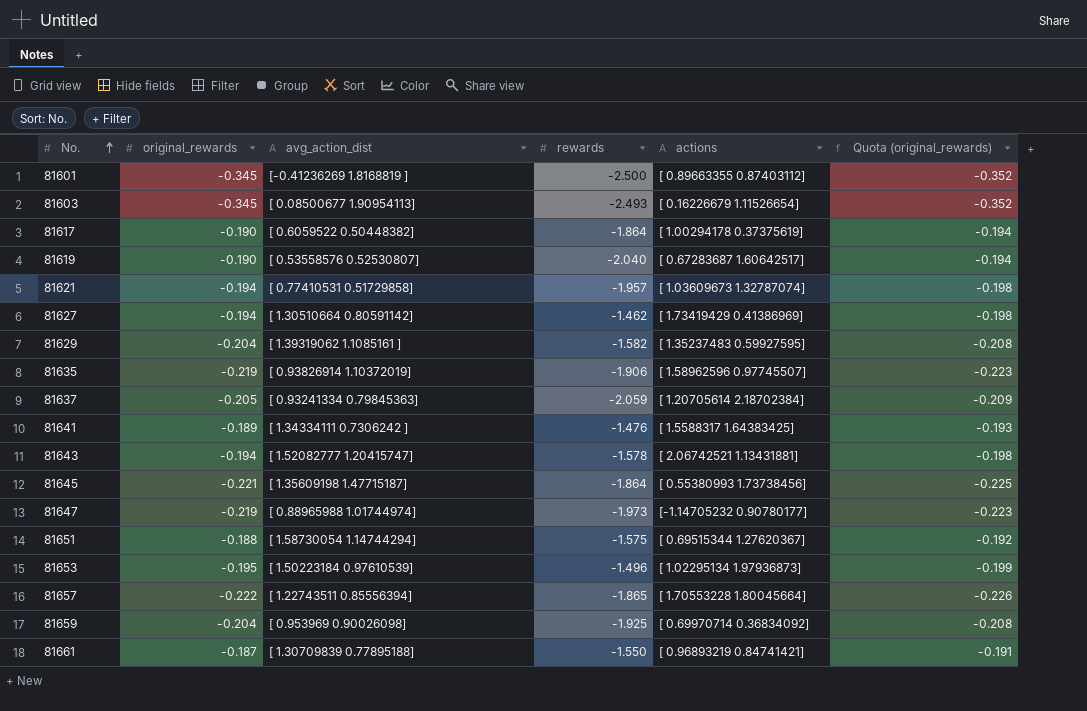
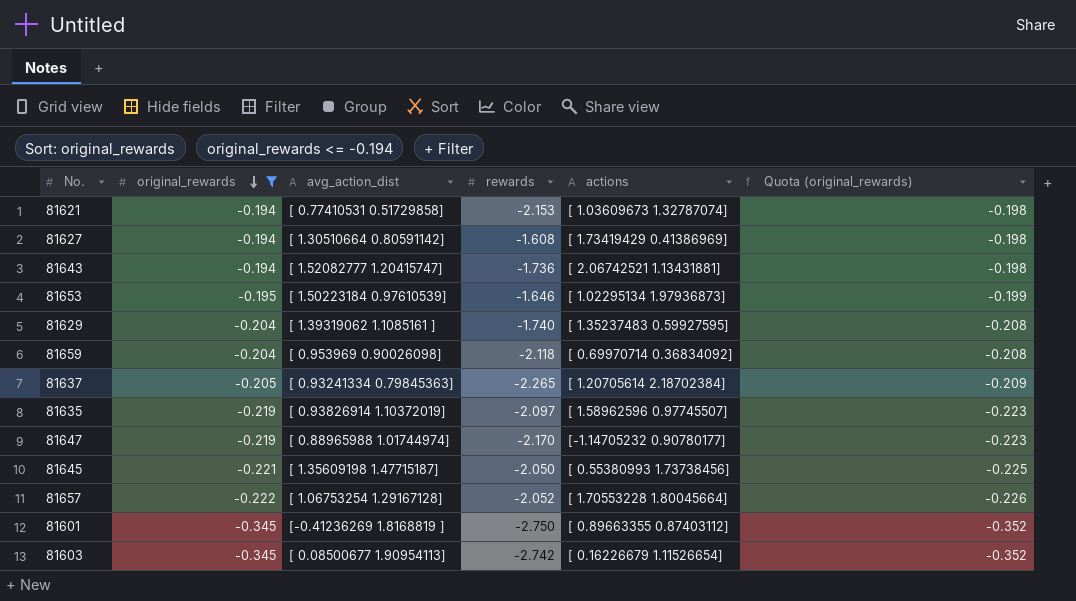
filter: none -> original_rewards <= -0.194
row order: No. ascending -> original_rewards descending
81621 | rewards: -1.957 -> -2.153
81627 | rewards: -1.462 -> -1.608
81643 | rewards: -1.578 -> -1.736
81653 | rewards: -1.496 -> -1.646
81629 | rewards: -1.582 -> -1.740
81659 | rewards: -1.925 -> -2.118
81637 | rewards: -2.059 -> -2.265
81635 | rewards: -1.906 -> -2.097
81647 | rewards: -1.973 -> -2.170
81645 | rewards: -1.864 -> -2.050
81657 | avg_action_dist: [ 1.22743511 0.85556394] -> [ 1.06753254 1.29167128]
81657 | rewards: -1.865 -> -2.052
81601 | rewards: -2.500 -> -2.750
81603 | rewards: -2.493 -> -2.742

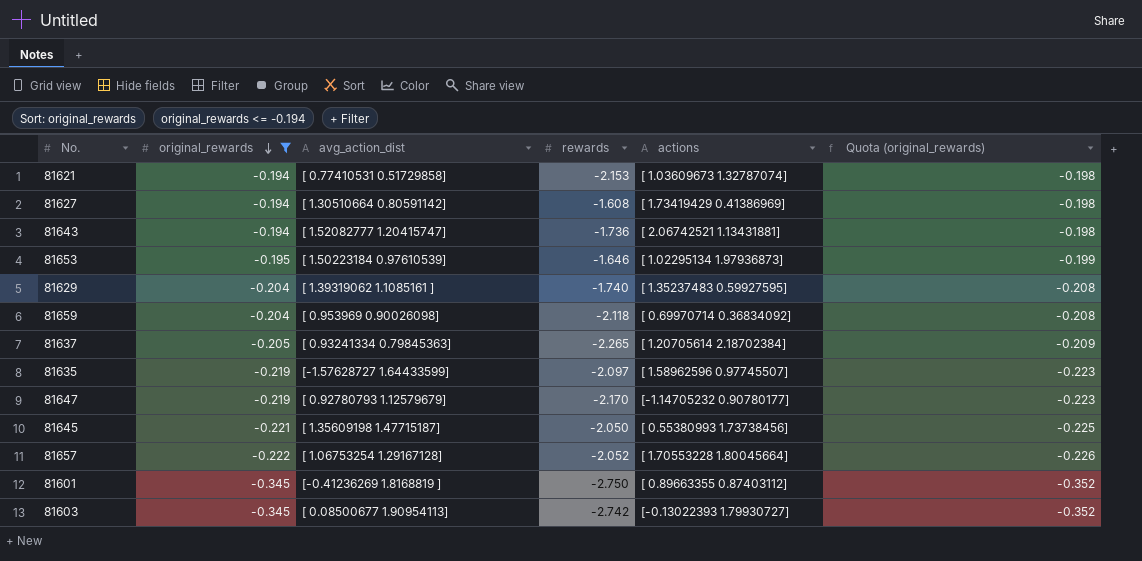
81635 | avg_action_dist: [ 0.93826914 1.10372019] -> [-1.57628727 1.64433599]
81647 | avg_action_dist: [ 0.88965988 1.01744974] -> [ 0.92780793 1.12579679]
81603 | actions: [ 0.16226679 1.11526654] -> [-0.13022393 1.79930727]

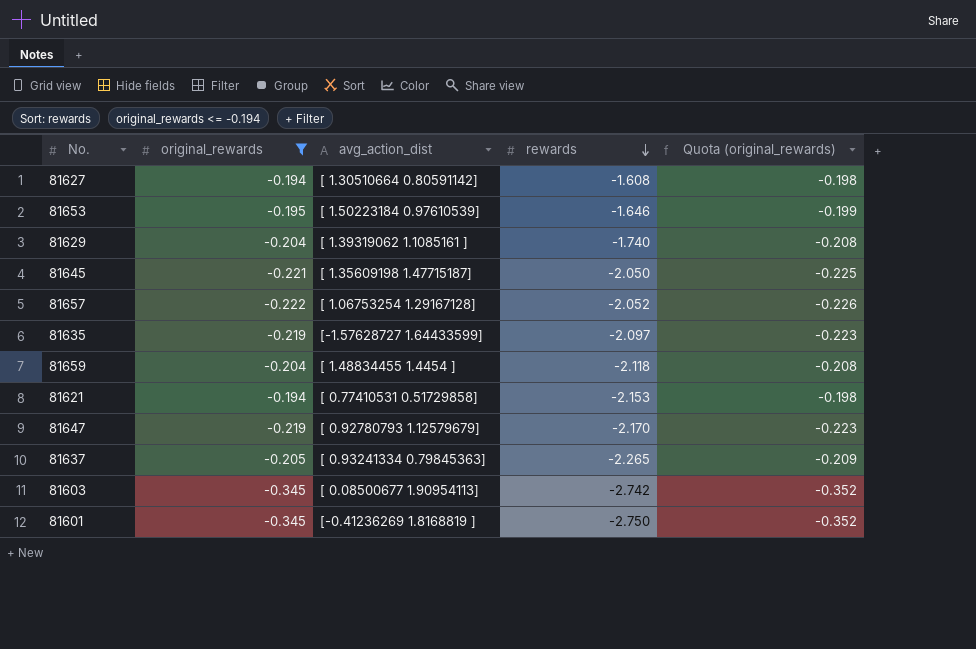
row order: original_rewards descending -> rewards descending
column actions | position: 5 -> none
row 81643: -0.194 | [ 1.52082777 1.20415747] | -1.736 | [ 2.06742521 1.13431881] | -0.198 -> none
81659 | avg_action_dist: [ 0.953969 0.90026098] -> [ 1.48834455 1.4454 ]

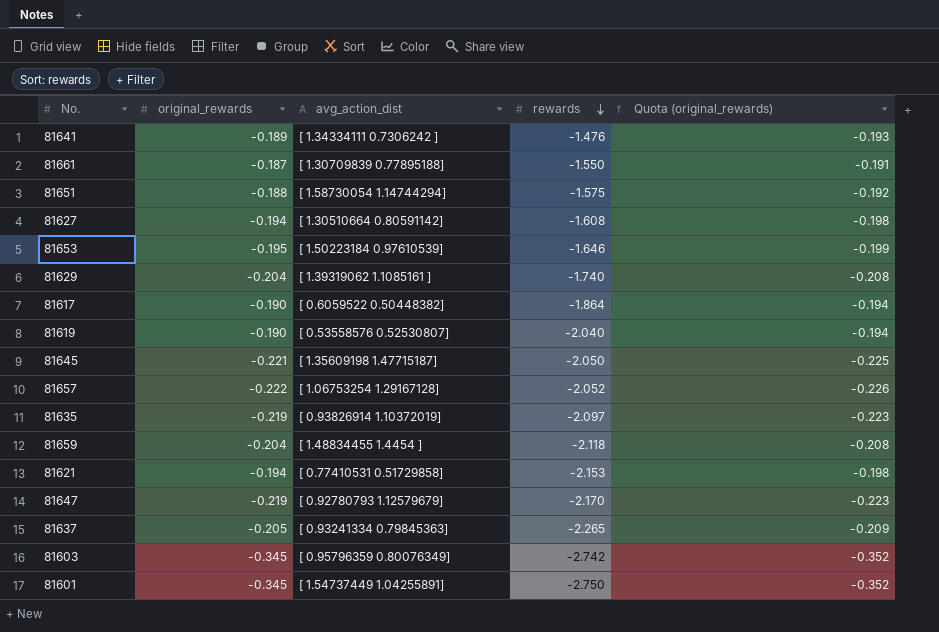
filter: original_rewards <= -0.194 -> none
81635 | avg_action_dist: [-1.57628727 1.64433599] -> [ 0.93826914 1.10372019]
81603 | avg_action_dist: [ 0.08500677 1.90954113] -> [ 0.95796359 0.80076349]
81601 | avg_action_dist: [-0.41236269 1.8168819 ] -> [ 1.54737449 1.04255891]

